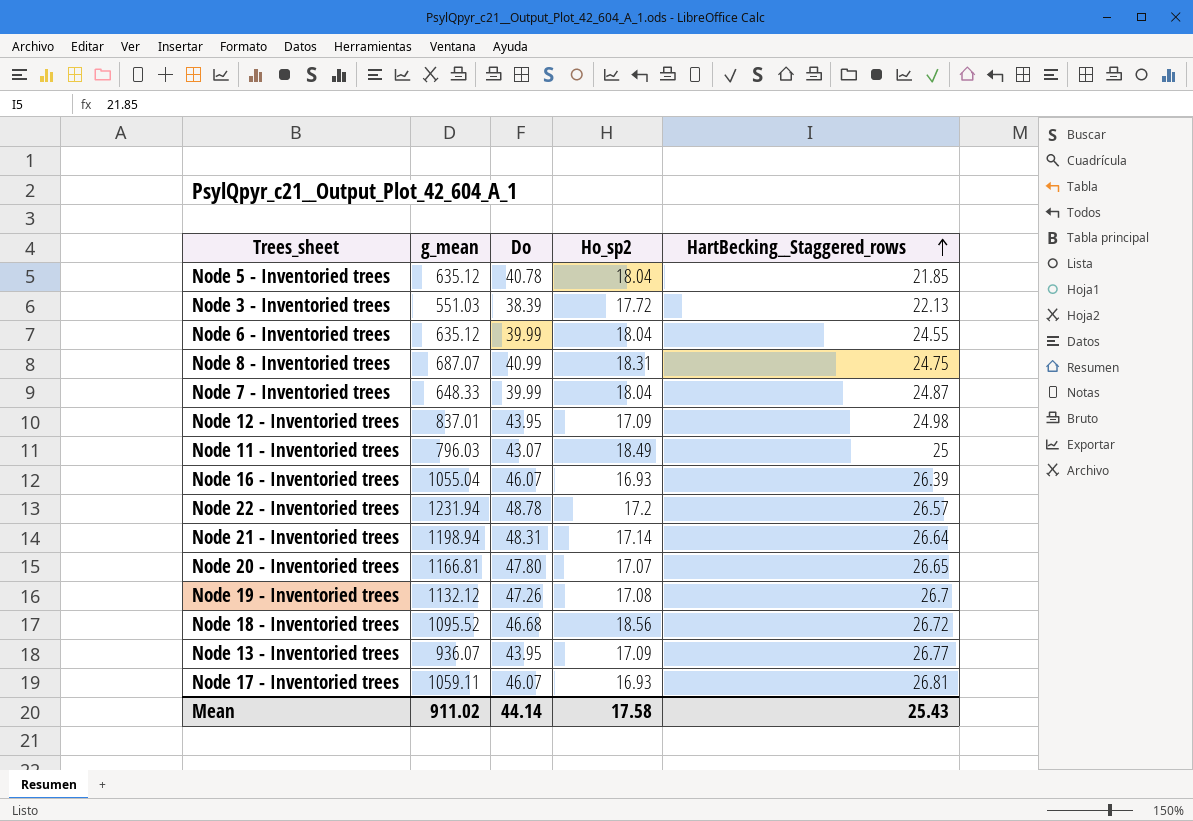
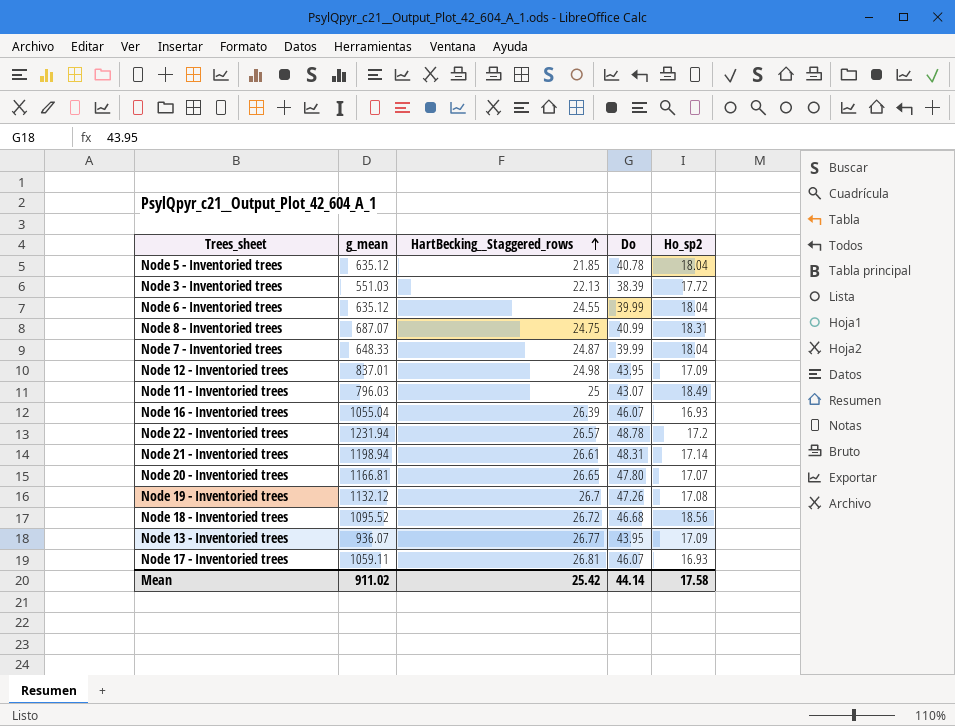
column HartBecking__Staggered_rows | position: 5 -> 3
Node 21 - Inventoried trees | HartBecking__Staggered_rows: 26.64 -> 26.61
Mean | HartBecking__Staggered_rows: 25.43 -> 25.42

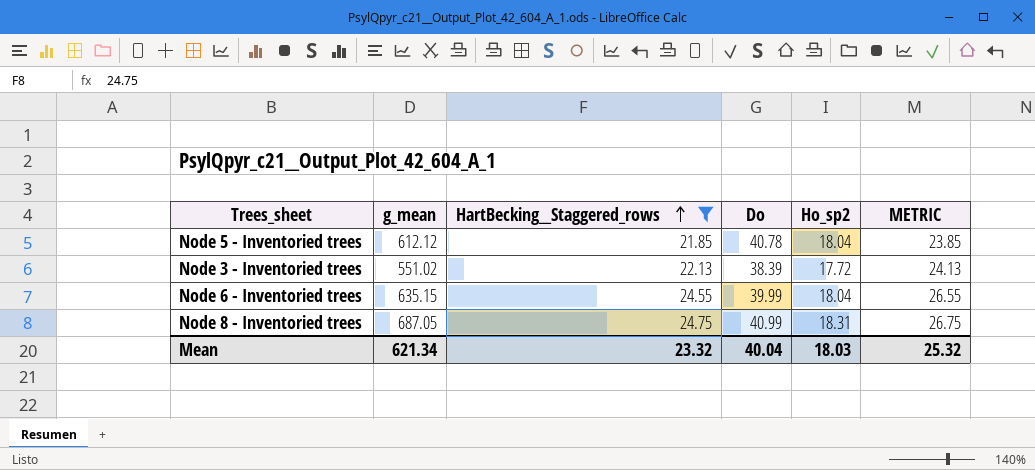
filter: none -> HartBecking__Staggered_rows <= 24.75
column METRIC | formula: none -> [HartBecking__Staggered_rows] + 2
Node 5 - Inventoried trees | g_mean: 635.12 -> 612.12
Node 3 - Inventoried trees | g_mean: 551.03 -> 551.02
Node 6 - Inventoried trees | g_mean: 635.12 -> 635.15
Node 8 - Inventoried trees | g_mean: 687.07 -> 687.05
Mean | g_mean: 911.02 -> 621.34
Mean | HartBecking__Staggered_rows: 25.42 -> 23.32
Mean | Do: 44.14 -> 40.04
Mean | Ho_sp2: 17.58 -> 18.03

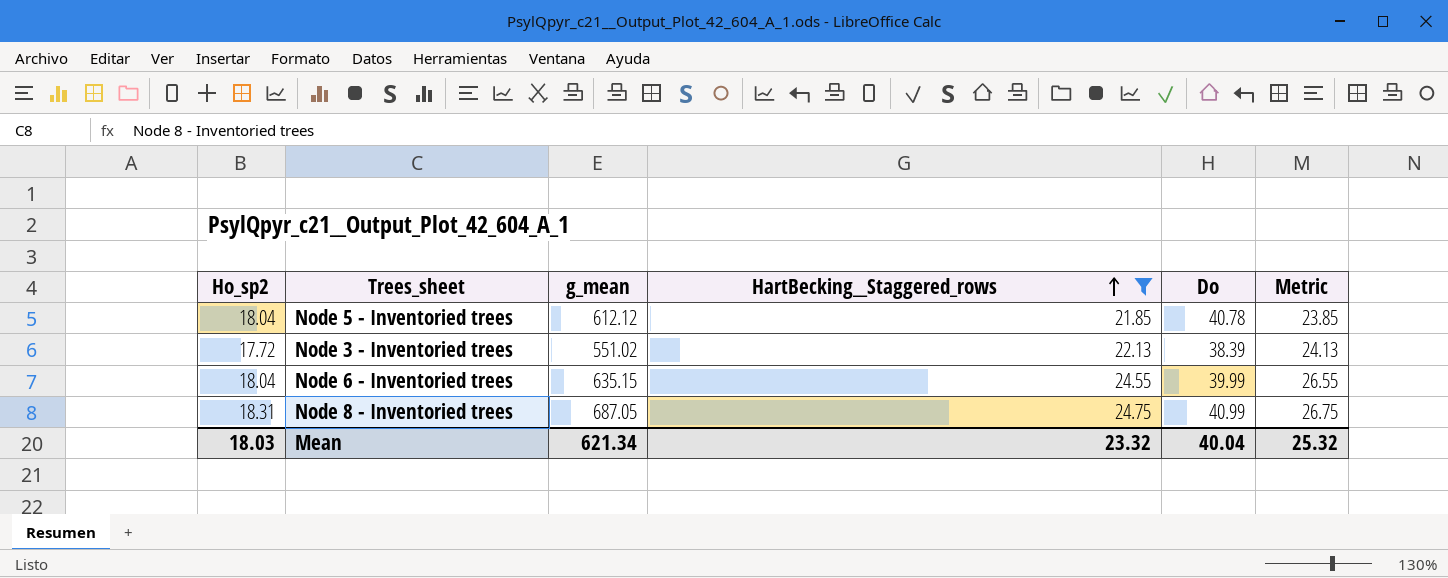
column Ho_sp2 | position: 5 -> 1
column name: METRIC -> Metric

